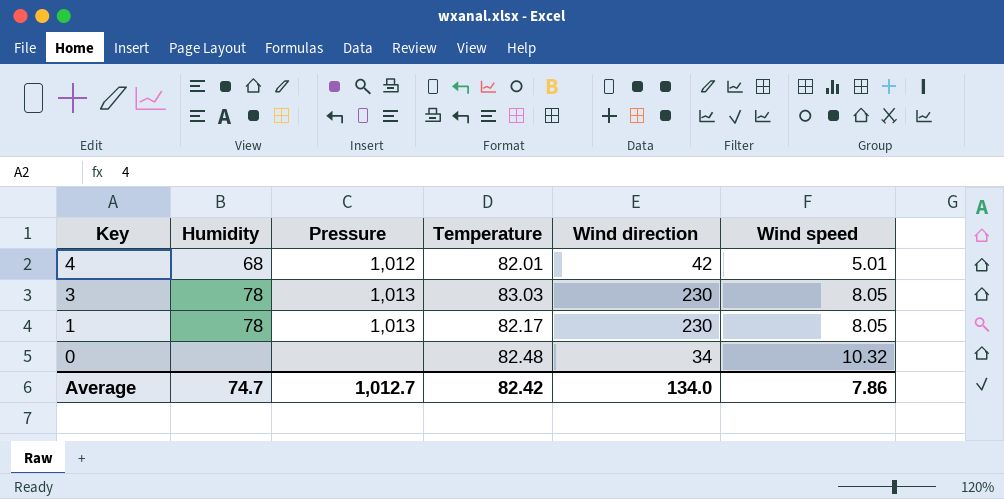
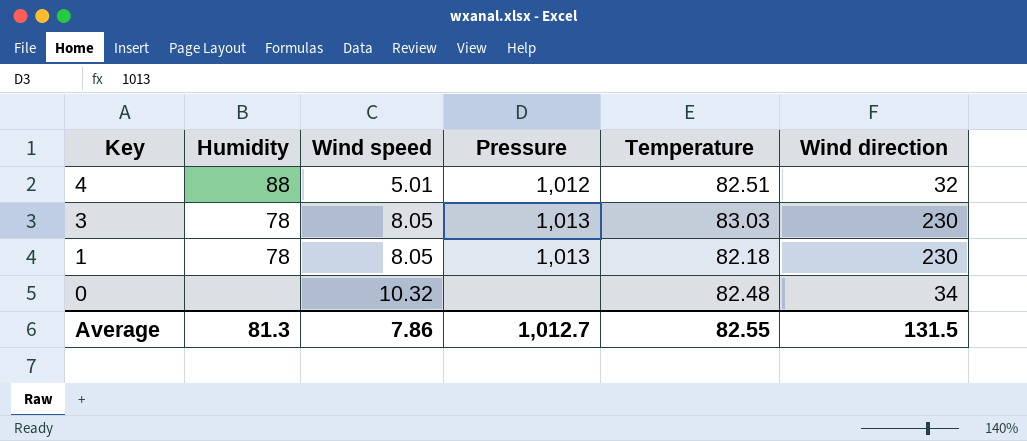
column Wind speed | position: 6 -> 3
4 | Humidity: 68 -> 88
4 | Temperature: 82.01 -> 82.51
4 | Wind direction: 42 -> 32
1 | Temperature: 82.17 -> 82.18
Average | Humidity: 74.7 -> 81.3
Average | Temperature: 82.42 -> 82.55
Average | Wind direction: 134.0 -> 131.5

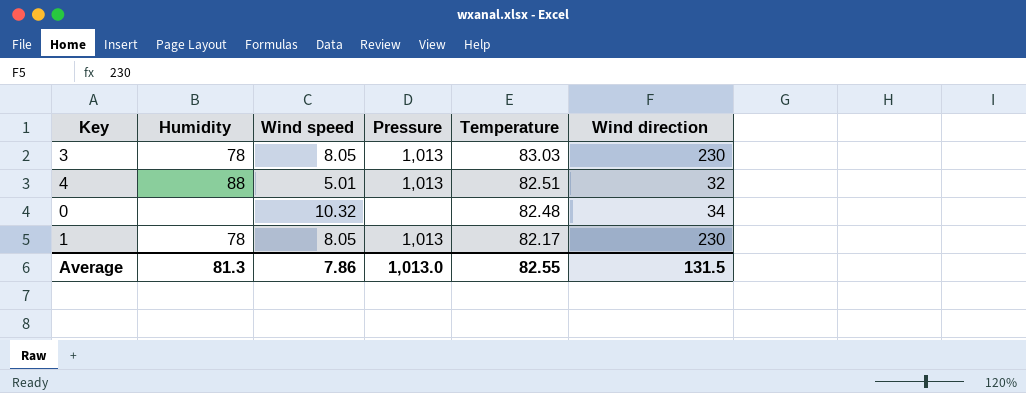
row order: Key descending -> Temperature descending
4 | Pressure: 1,012 -> 1,013
1 | Temperature: 82.18 -> 82.17
Average | Pressure: 1,012.7 -> 1,013.0

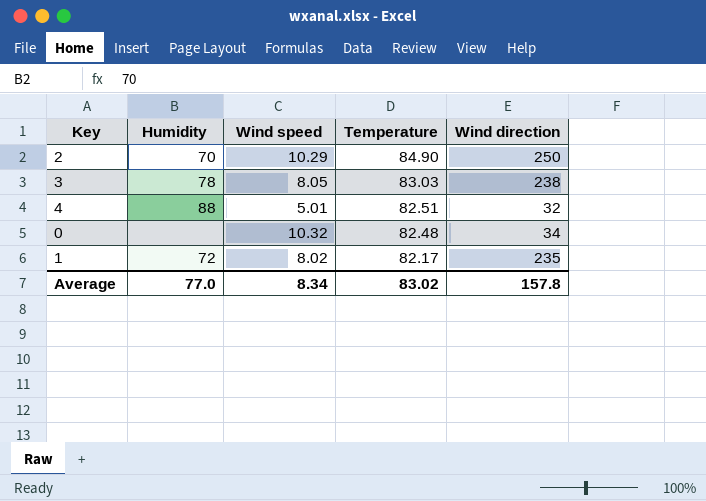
column Pressure | position: 4 -> none
row 2: none -> 70 | 10.29 | 84.90 | 250
3 | Wind direction: 230 -> 238
1 | Humidity: 78 -> 72
1 | Wind speed: 8.05 -> 8.02
1 | Wind direction: 230 -> 235
Average | Humidity: 81.3 -> 77.0
Average | Wind speed: 7.86 -> 8.34
Average | Temperature: 82.55 -> 83.02
Average | Wind direction: 131.5 -> 157.8

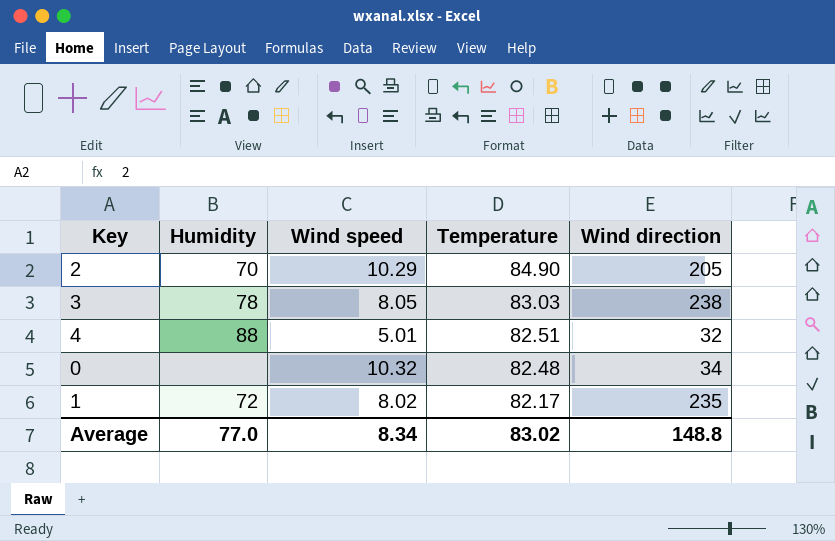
2 | Wind direction: 250 -> 205
Average | Wind direction: 157.8 -> 148.8

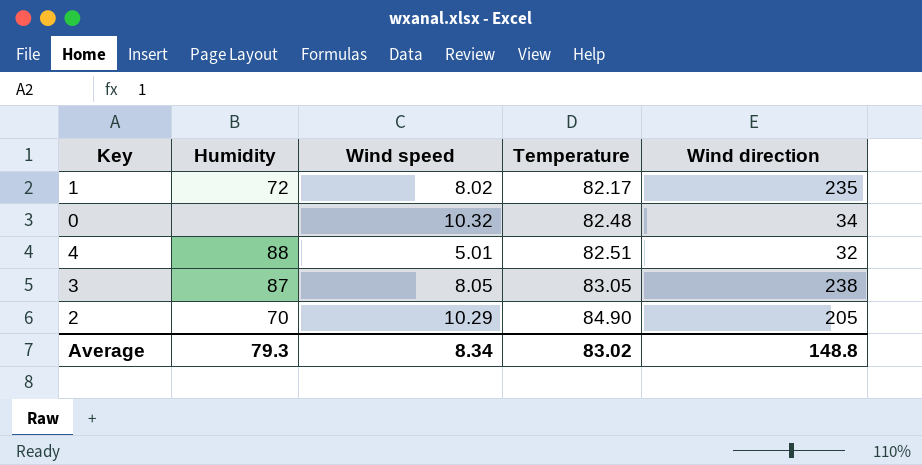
row order: Temperature descending -> Temperature ascending
3 | Humidity: 78 -> 87
3 | Temperature: 83.03 -> 83.05
Average | Humidity: 77.0 -> 79.3

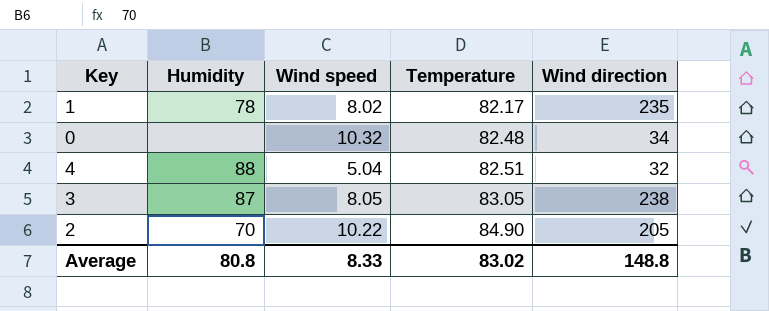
1 | Humidity: 72 -> 78
4 | Wind speed: 5.01 -> 5.04
2 | Wind speed: 10.29 -> 10.22
Average | Humidity: 79.3 -> 80.8
Average | Wind speed: 8.34 -> 8.33

